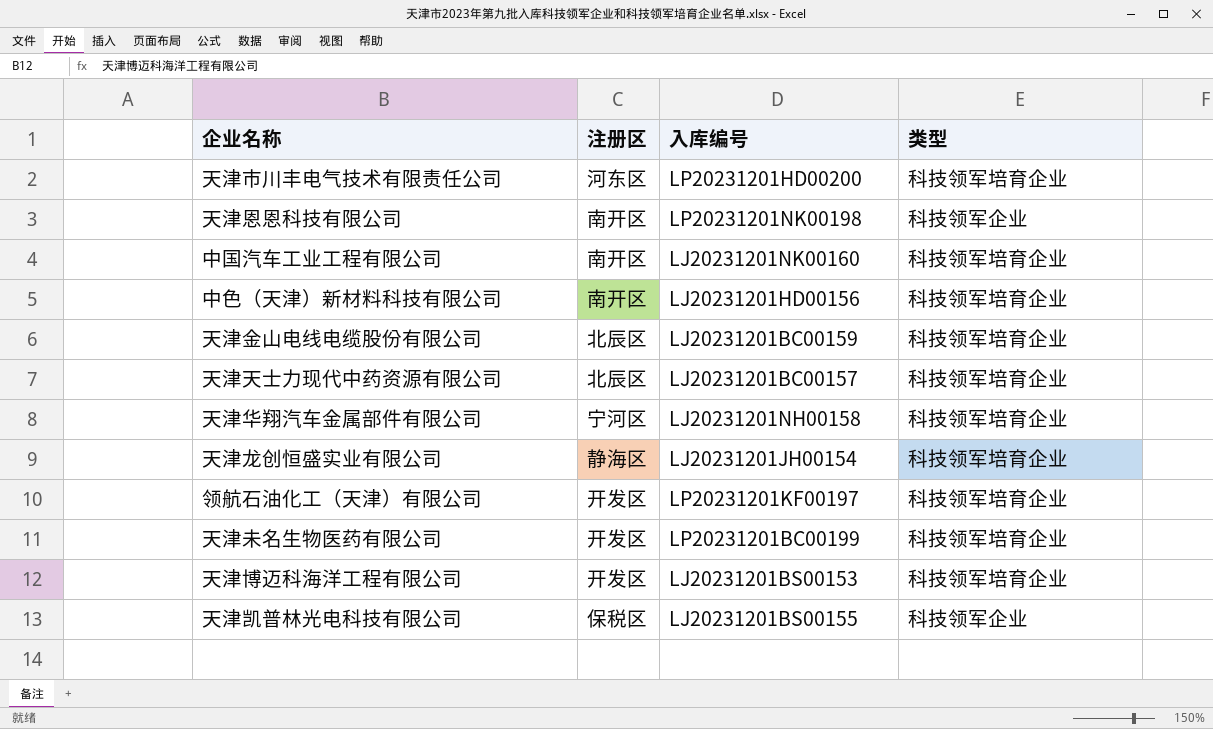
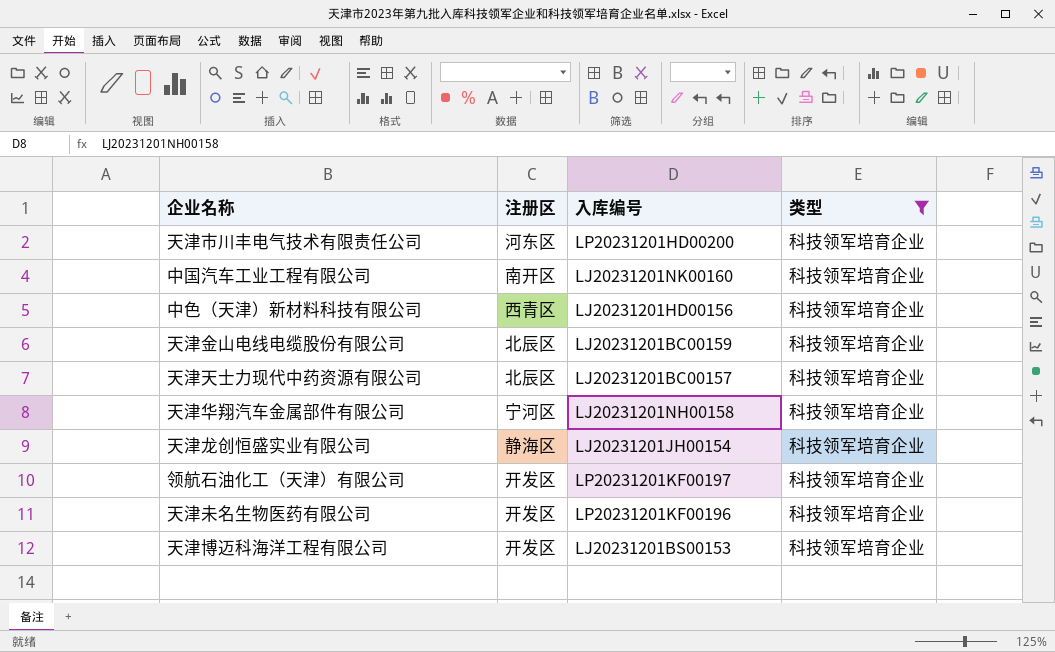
filter: none -> 类型 = 科技领军培育企业
中色（天津）新材料科技有限公司 | 注册区: 南开区 -> 西青区
天津未名生物医药有限公司 | 入库编号: LP20231201BC00199 -> LP20231201KF00196

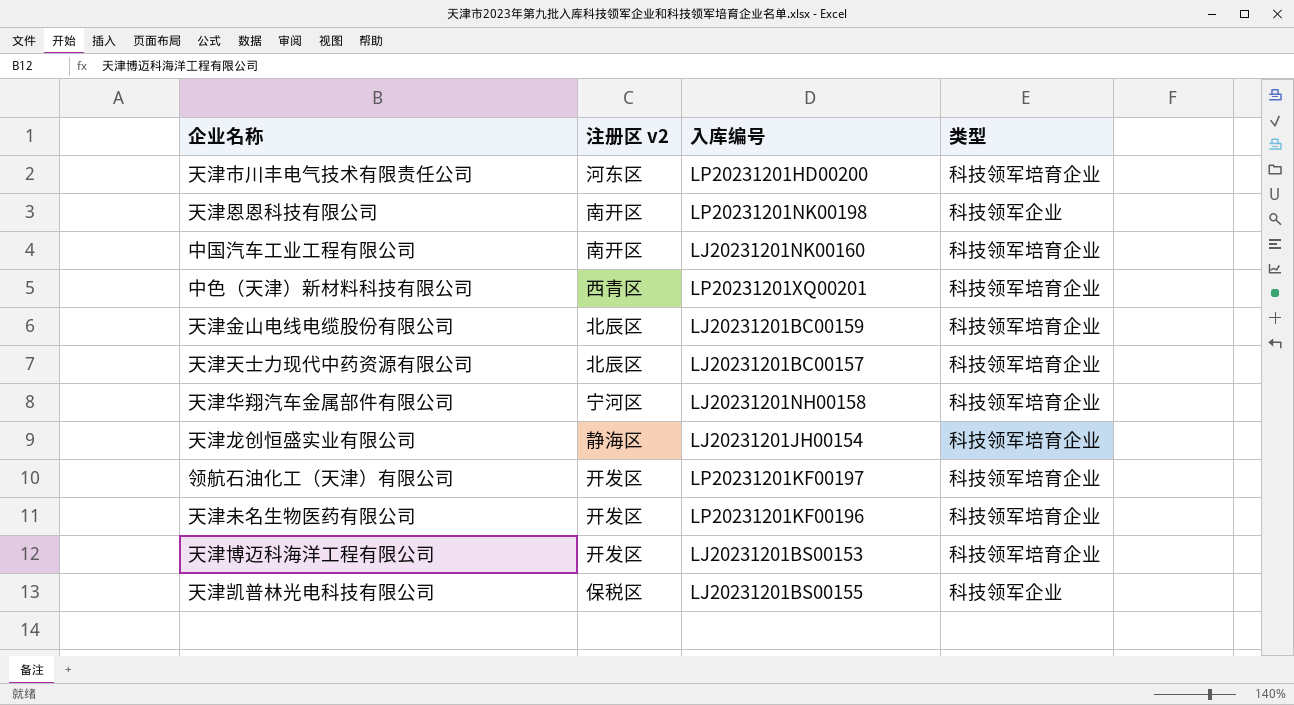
filter: 类型 = 科技领军培育企业 -> none
column name: 注册区 -> 注册区 v2
中色（天津）新材料科技有限公司 | 入库编号: LJ20231201HD00156 -> LP20231201XQ00201

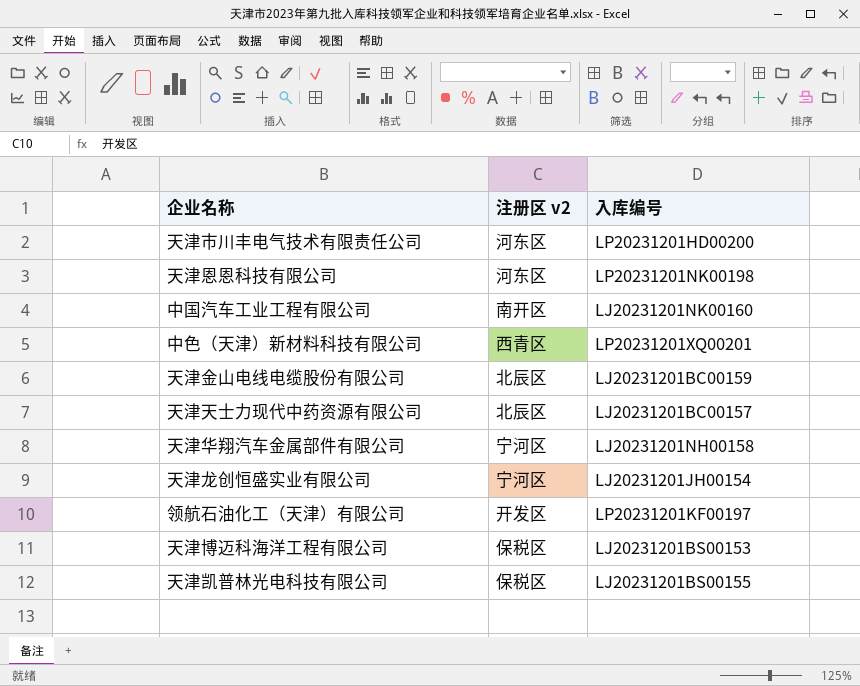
column 类型 | position: 4 -> none
row 天津未名生物医药有限公司: 开发区 | LP20231201KF00196 | 科技领军培育企业 -> none
天津恩恩科技有限公司 | 注册区 v2: 南开区 -> 河东区
天津龙创恒盛实业有限公司 | 注册区 v2: 静海区 -> 宁河区
天津博迈科海洋工程有限公司 | 注册区 v2: 开发区 -> 保税区

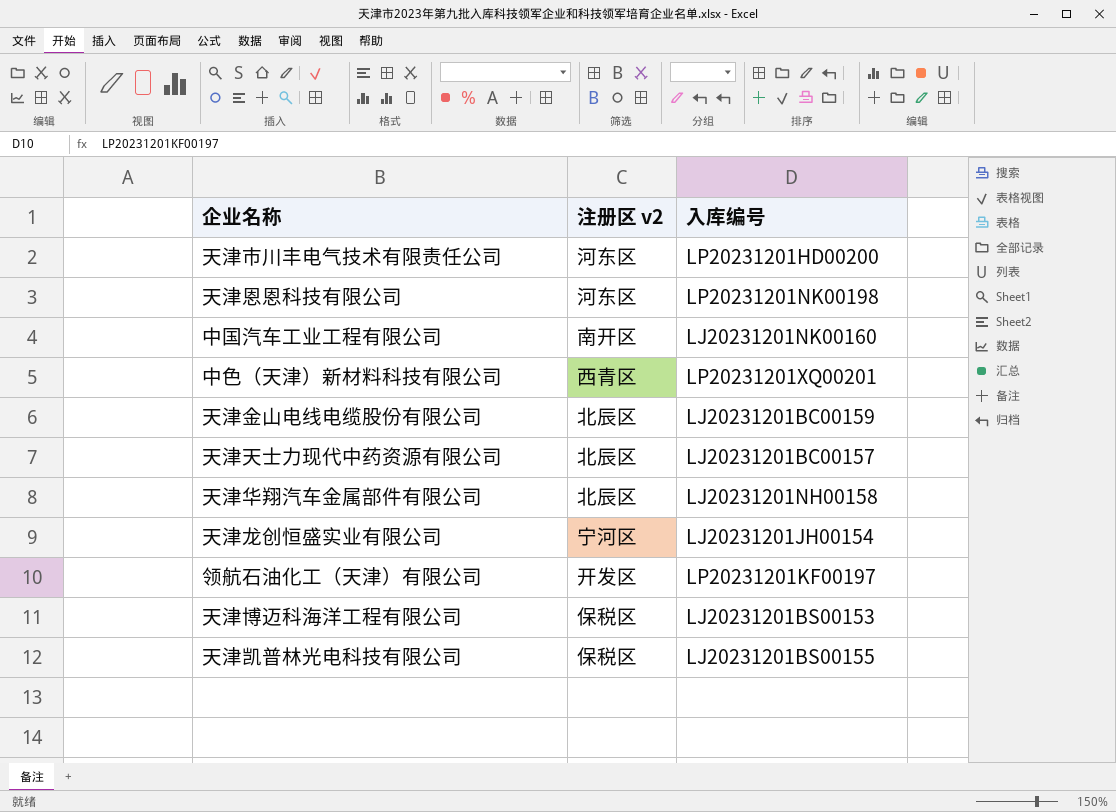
天津华翔汽车金属部件有限公司 | 注册区 v2: 宁河区 -> 北辰区

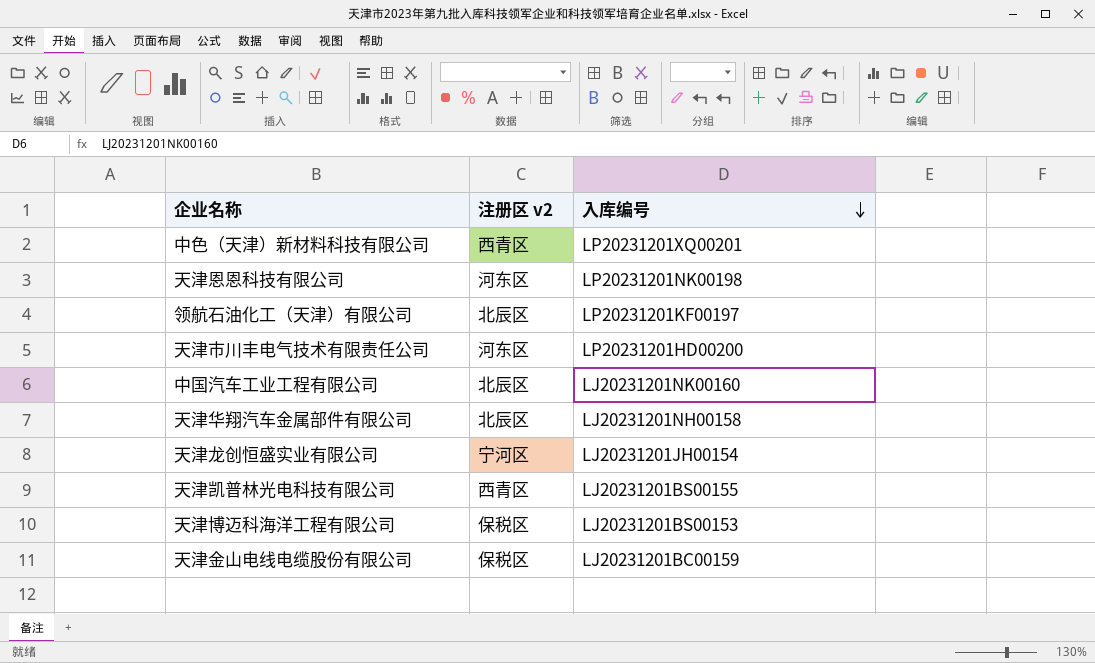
row order: none -> 入库编号 descending
row 天津天士力现代中药资源有限公司: 北辰区 | LJ20231201BC00157 -> none
领航石油化工（天津）有限公司 | 注册区 v2: 开发区 -> 北辰区
中国汽车工业工程有限公司 | 注册区 v2: 南开区 -> 北辰区
天津凯普林光电科技有限公司 | 注册区 v2: 保税区 -> 西青区
天津金山电线电缆股份有限公司 | 注册区 v2: 北辰区 -> 保税区

